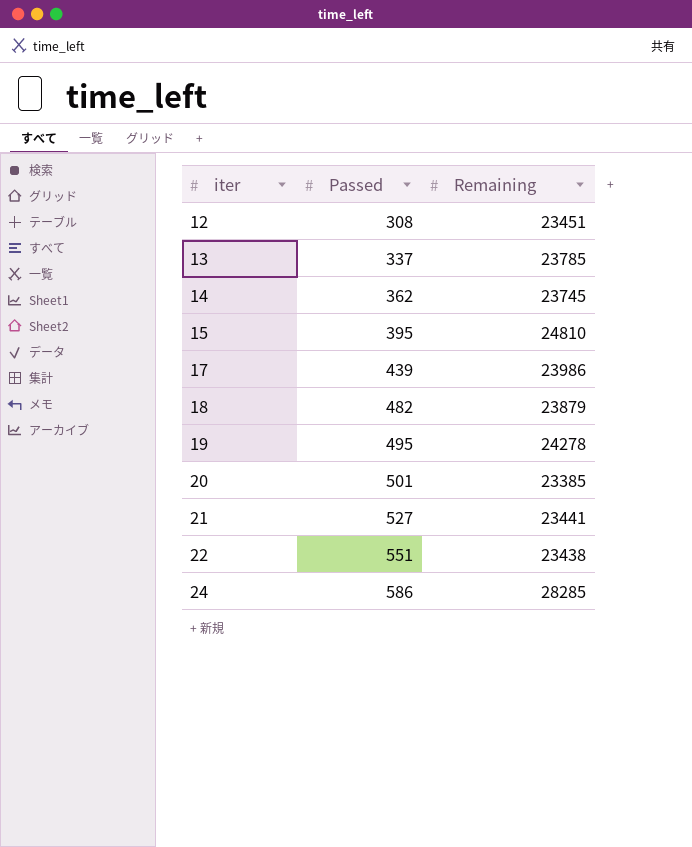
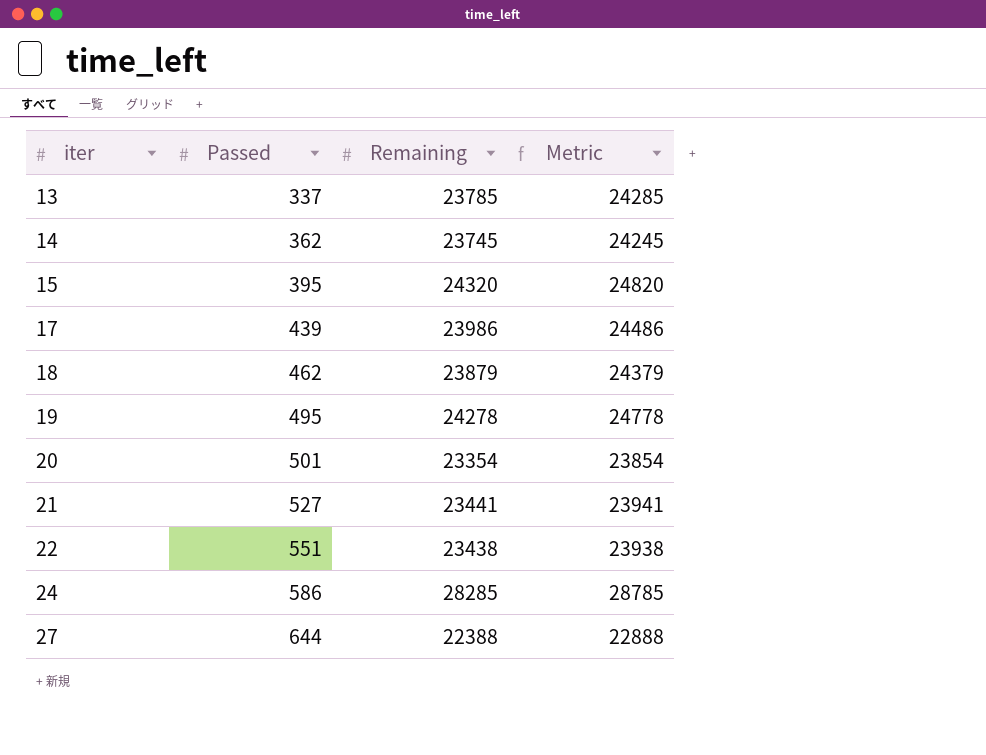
column Metric | formula: none -> [Remaining] + 500
row 12: 308 | 23451 -> none
15 | Remaining: 24810 -> 24320
18 | Passed: 482 -> 462
20 | Remaining: 23385 -> 23354
row 27: none -> 644 | 22388 | 22888

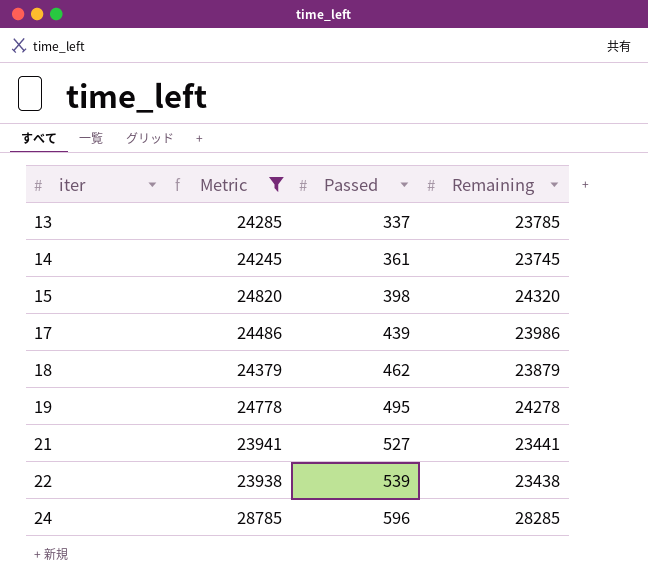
filter: none -> Metric >= 23938
column Metric | position: 4 -> 2
14 | Passed: 362 -> 361
15 | Passed: 395 -> 398
22 | Passed: 551 -> 539
24 | Passed: 586 -> 596

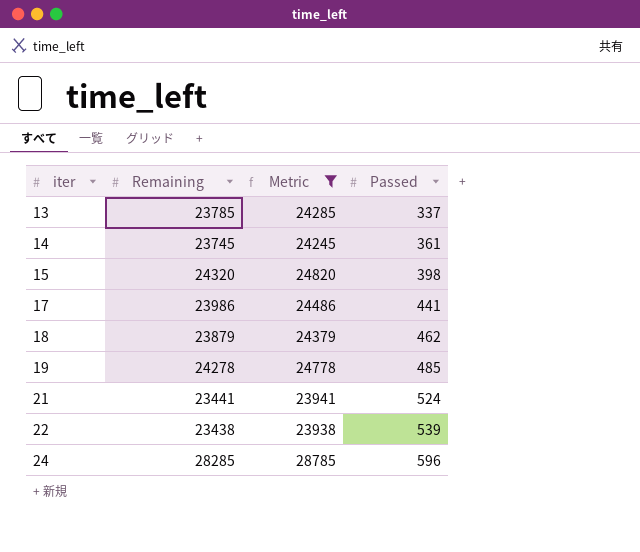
column Remaining | position: 4 -> 2
17 | Passed: 439 -> 441
19 | Passed: 495 -> 485
21 | Passed: 527 -> 524

